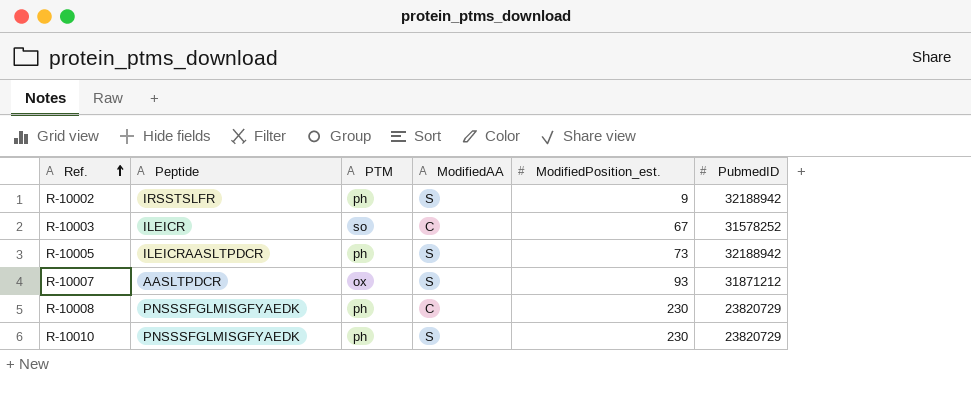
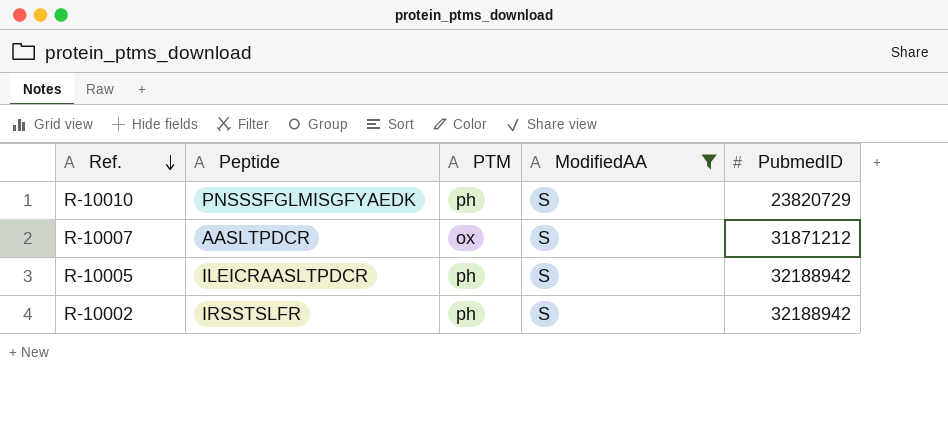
filter: none -> ModifiedAA = S
row order: Ref. ascending -> Ref. descending
column ModifiedPosition_est. | position: 5 -> none

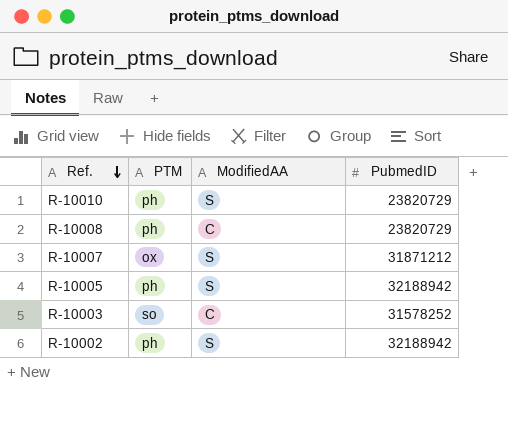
filter: ModifiedAA = S -> none
column Peptide | position: 2 -> none

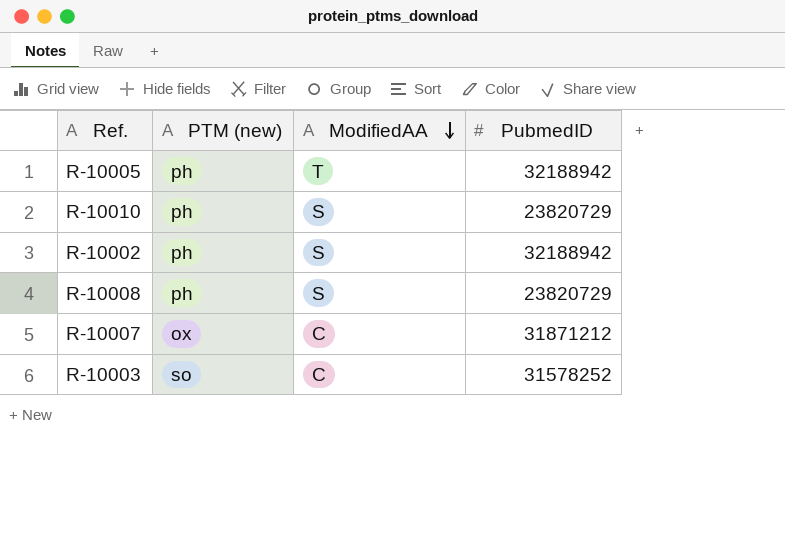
row order: Ref. descending -> ModifiedAA descending
column name: PTM -> PTM (new)
R-10005 | ModifiedAA: S -> T
R-10008 | ModifiedAA: C -> S
R-10007 | ModifiedAA: S -> C

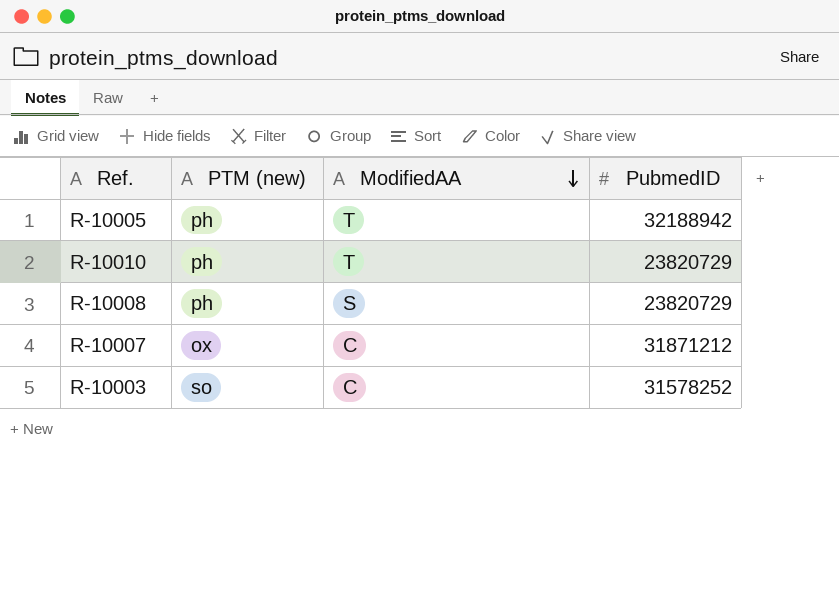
row R-10002: ph | S | 32188942 -> none
R-10010 | ModifiedAA: S -> T

